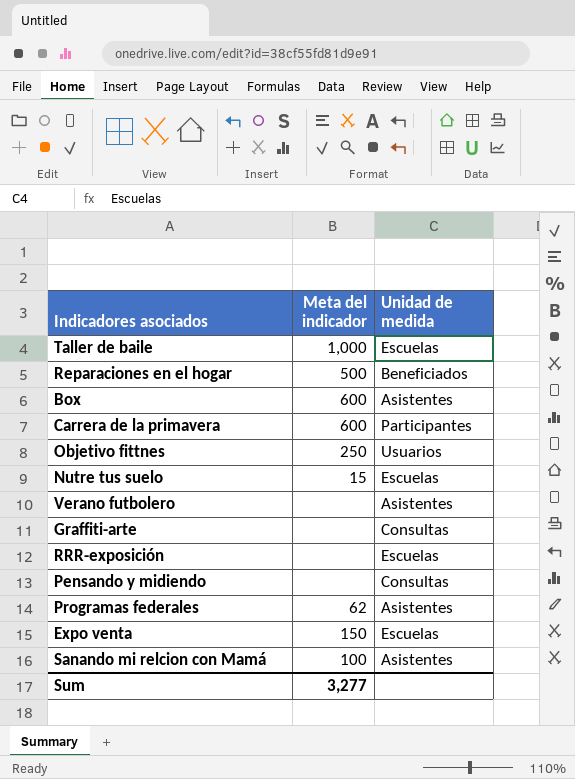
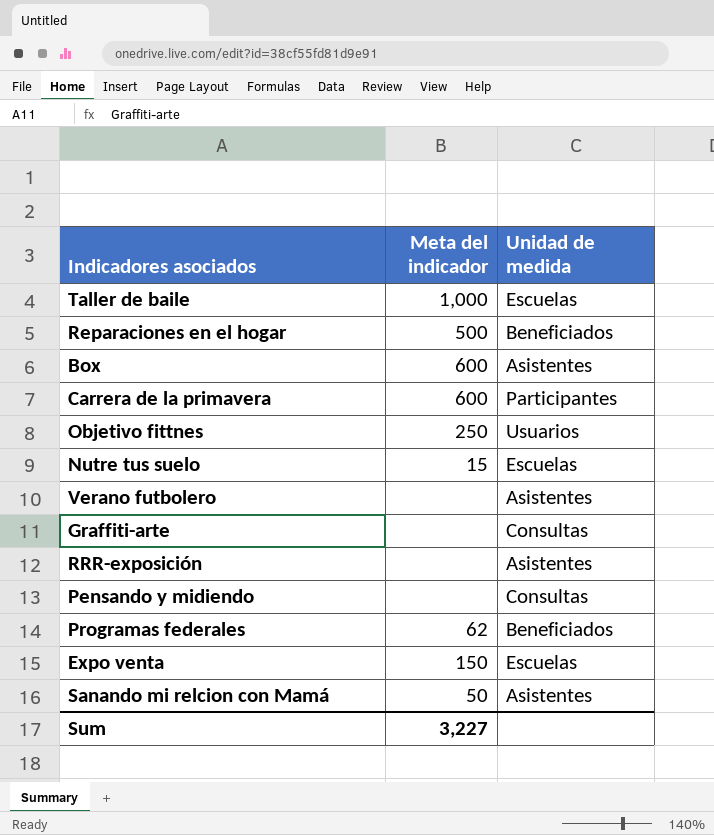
RRR-exposición | Unidad de medida: Escuelas -> Asistentes
Programas federales | Unidad de medida: Asistentes -> Beneficiados
Sanando mi relcion con Mamá | Meta del indicador: 100 -> 50
Sum | Meta del indicador: 3,277 -> 3,227

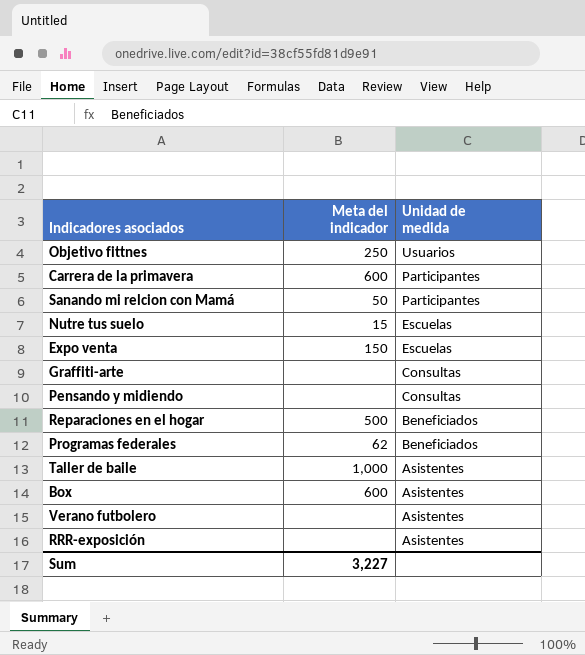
row order: none -> Unidad de medida descending
Sanando mi relcion con Mamá | Unidad de medida: Asistentes -> Participantes
Taller de baile | Unidad de medida: Escuelas -> Asistentes

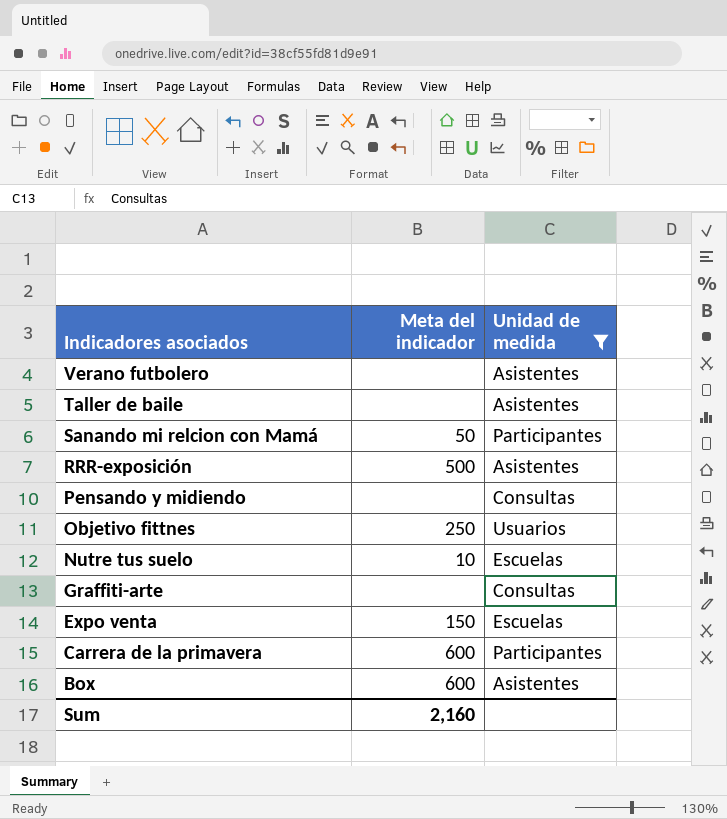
filter: none -> Unidad de medida != Beneficiados
row order: Unidad de medida descending -> Indicadores asociados descending
Taller de baile | Meta del indicador: 1,000 -> none
RRR-exposición | Meta del indicador: none -> 500
Nutre tus suelo | Meta del indicador: 15 -> 10
Sum | Meta del indicador: 3,227 -> 2,160

